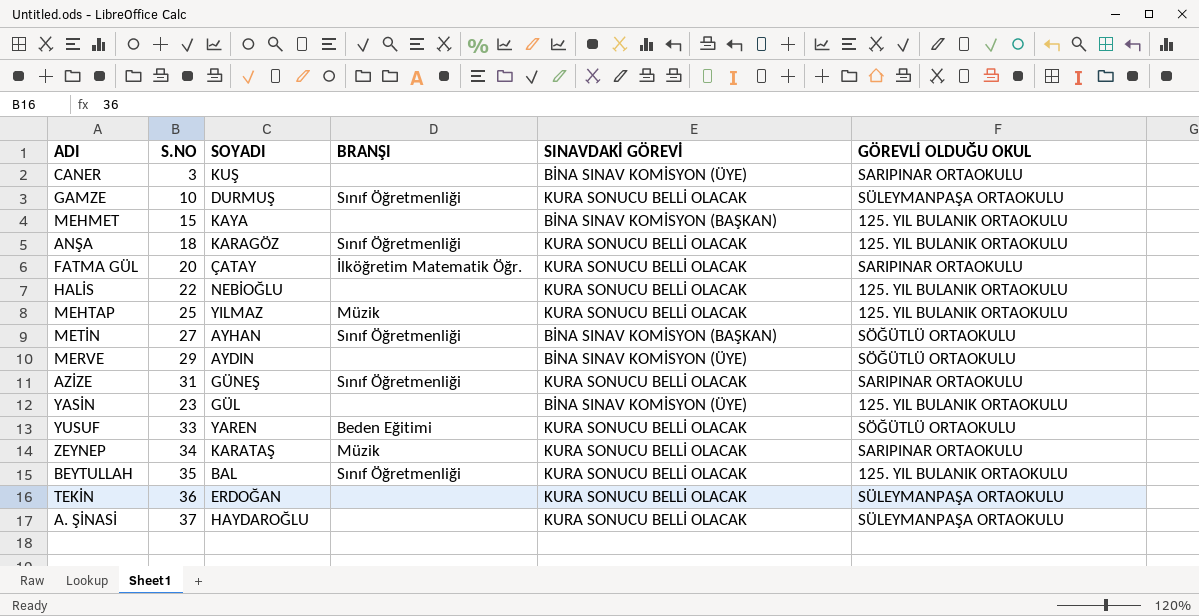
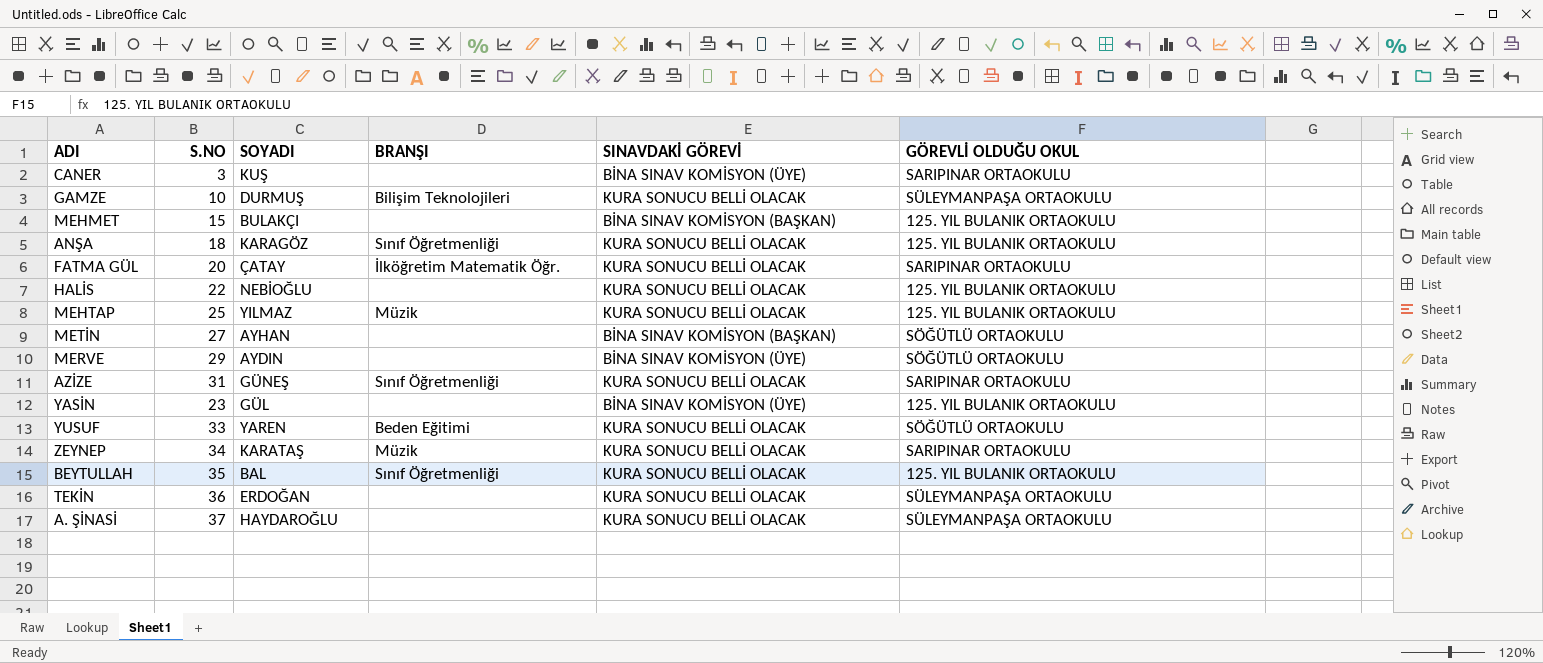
GAMZE | BRANŞI: Sınıf Öğretmenliği -> Bilişim Teknolojileri
MEHMET | SOYADI: KAYA -> BULAKÇI
METİN | BRANŞI: Sınıf Öğretmenliği -> none

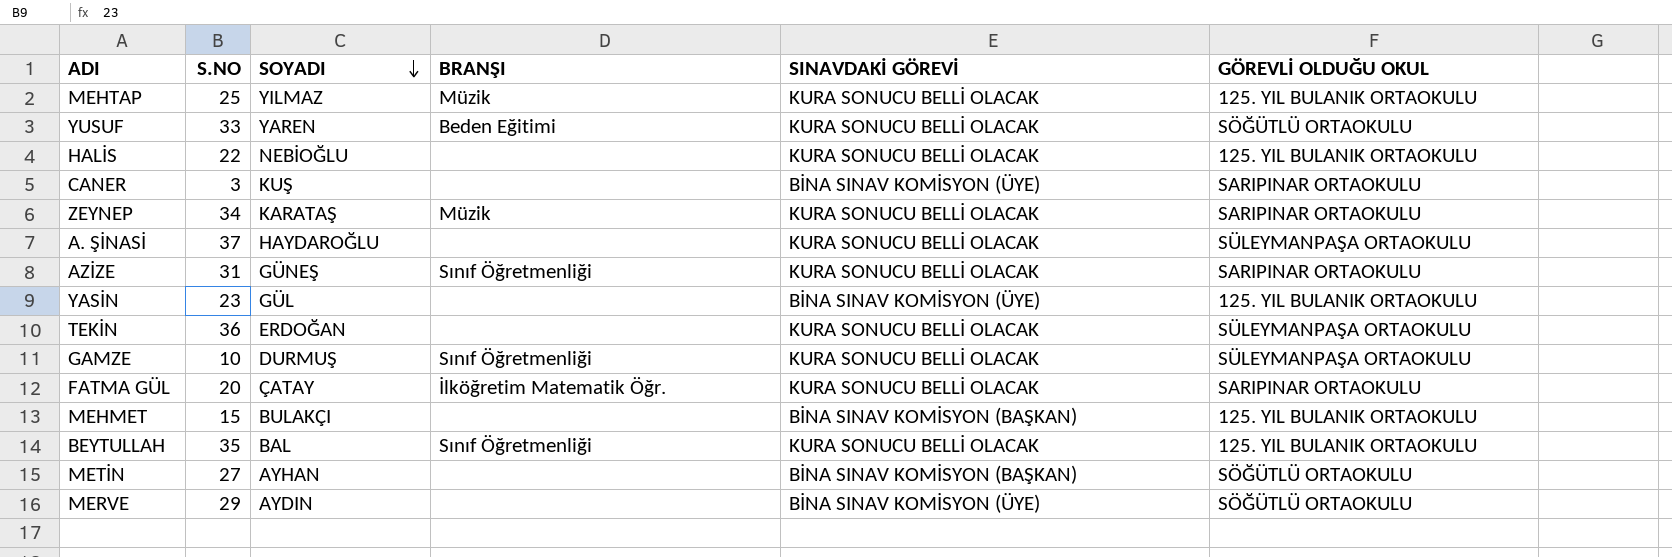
row order: none -> SOYADI descending
row ANŞA: 18 | KARAGÖZ | Sınıf Öğretmenliği | KURA SONUCU BELLİ OLACAK | 125. YIL BULANIK ORTAOKULU -> none
GAMZE | BRANŞI: Bilişim Teknolojileri -> Sınıf Öğretmenliği

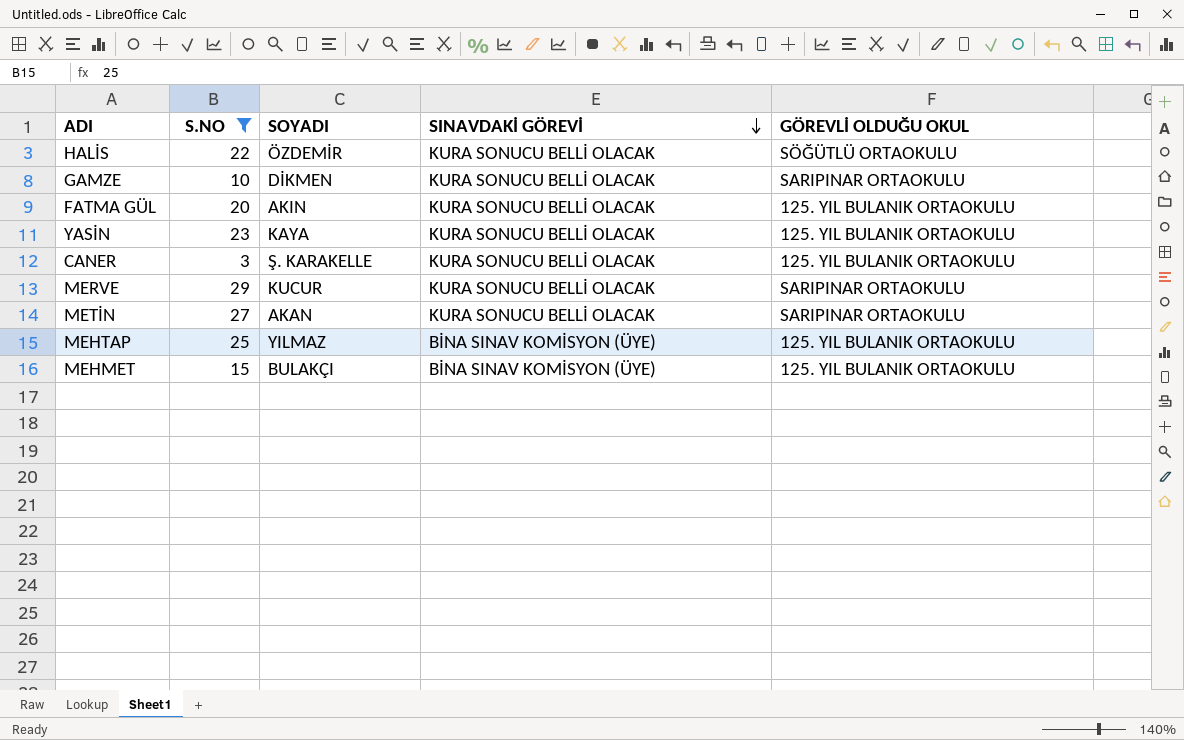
filter: none -> S.NO <= 29
row order: SOYADI descending -> SINAVDAKİ GÖREVİ descending
column BRANŞI | position: 4 -> none
HALİS | SOYADI: NEBİOĞLU -> ÖZDEMİR
HALİS | GÖREVLİ OLDUĞU OKUL: 125. YIL BULANIK ORTAOKULU -> SÖĞÜTLÜ ORTAOKULU
GAMZE | SOYADI: DURMUŞ -> DİKMEN
GAMZE | GÖREVLİ OLDUĞU OKUL: SÜLEYMANPAŞA ORTAOKULU -> SARIPINAR ORTAOKULU
FATMA GÜL | SOYADI: ÇATAY -> AKIN
FATMA GÜL | GÖREVLİ OLDUĞU OKUL: SARIPINAR ORTAOKULU -> 125. YIL BULANIK ORTAOKULU
YASİN | SOYADI: GÜL -> KAYA
YASİN | SINAVDAKİ GÖREVİ: BİNA SINAV KOMİSYON (ÜYE) -> KURA SONUCU BELLİ OLACAK
CANER | SOYADI: KUŞ -> Ş. KARAKELLE
CANER | SINAVDAKİ GÖREVİ: BİNA SINAV KOMİSYON (ÜYE) -> KURA SONUCU BELLİ OLACAK
CANER | GÖREVLİ OLDUĞU OKUL: SARIPINAR ORTAOKULU -> 125. YIL BULANIK ORTAOKULU
MERVE | SOYADI: AYDIN -> KUCUR
MERVE | SINAVDAKİ GÖREVİ: BİNA SINAV KOMİSYON (ÜYE) -> KURA SONUCU BELLİ OLACAK
MERVE | GÖREVLİ OLDUĞU OKUL: SÖĞÜTLÜ ORTAOKULU -> SARIPINAR ORTAOKULU
METİN | SOYADI: AYHAN -> AKAN
METİN | SINAVDAKİ GÖREVİ: BİNA SINAV KOMİSYON (BAŞKAN) -> KURA SONUCU BELLİ OLACAK
METİN | GÖREVLİ OLDUĞU OKUL: SÖĞÜTLÜ ORTAOKULU -> SARIPINAR ORTAOKULU
MEHTAP | SINAVDAKİ GÖREVİ: KURA SONUCU BELLİ OLACAK -> BİNA SINAV KOMİSYON (ÜYE)
MEHMET | SINAVDAKİ GÖREVİ: BİNA SINAV KOMİSYON (BAŞKAN) -> BİNA SINAV KOMİSYON (ÜYE)

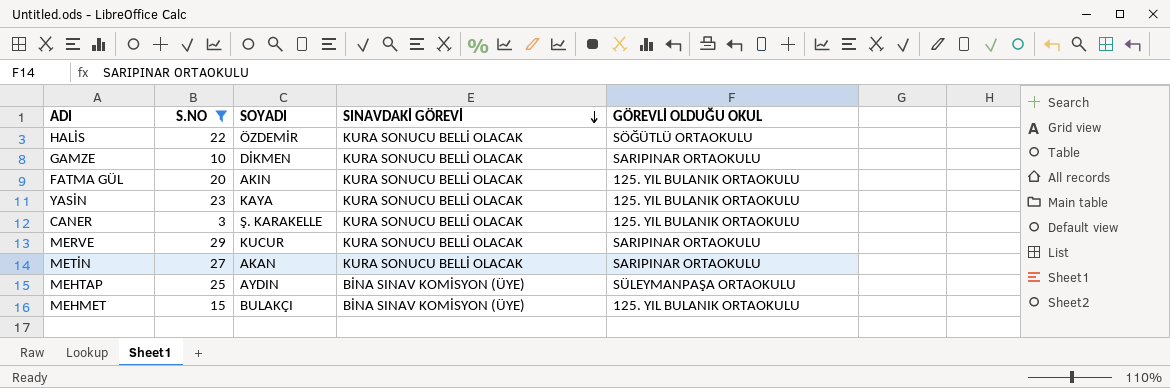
MEHTAP | SOYADI: YILMAZ -> AYDIN
MEHTAP | GÖREVLİ OLDUĞU OKUL: 125. YIL BULANIK ORTAOKULU -> SÜLEYMANPAŞA ORTAOKULU

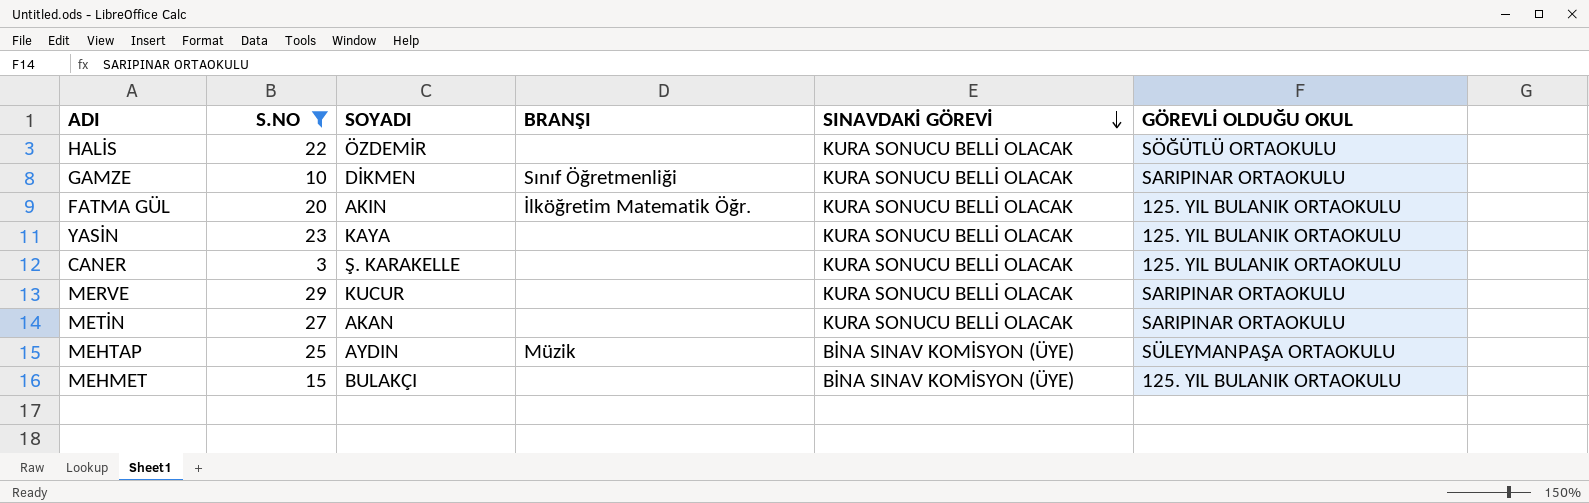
column BRANŞI | position: none -> 4

